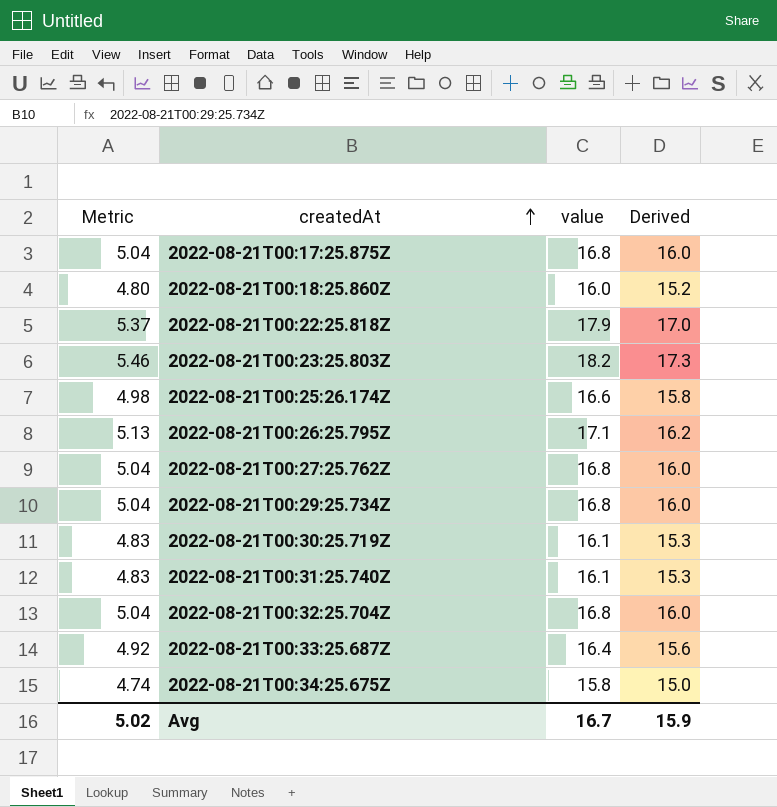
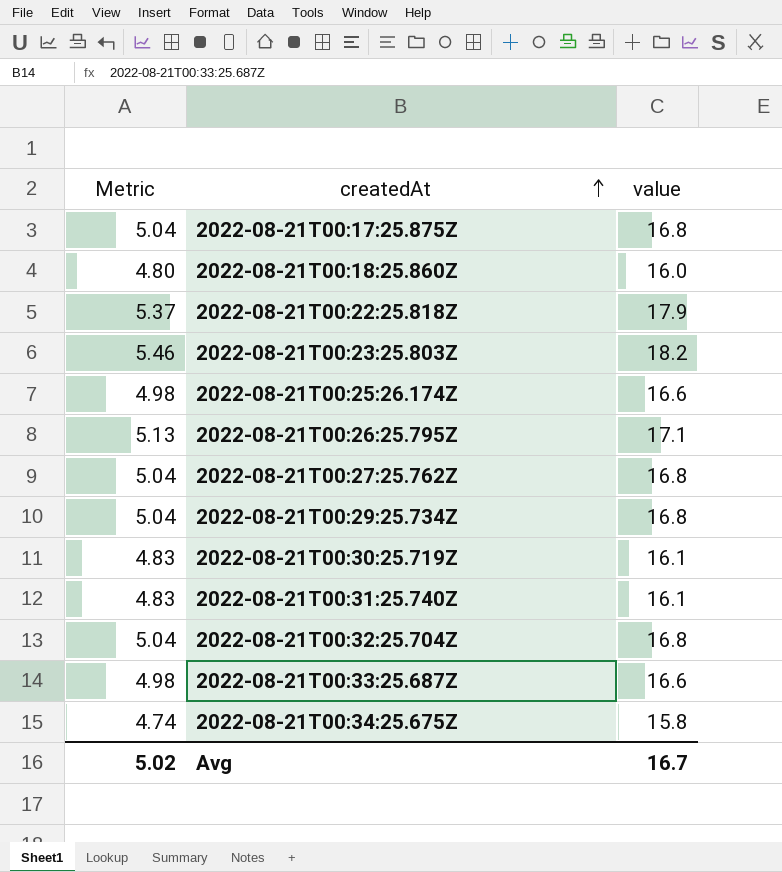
column Derived | formula: [value] * 0.95 -> none
2022-08-21T00:33:25.687Z | Metric: 4.92 -> 4.98
2022-08-21T00:33:25.687Z | value: 16.4 -> 16.6

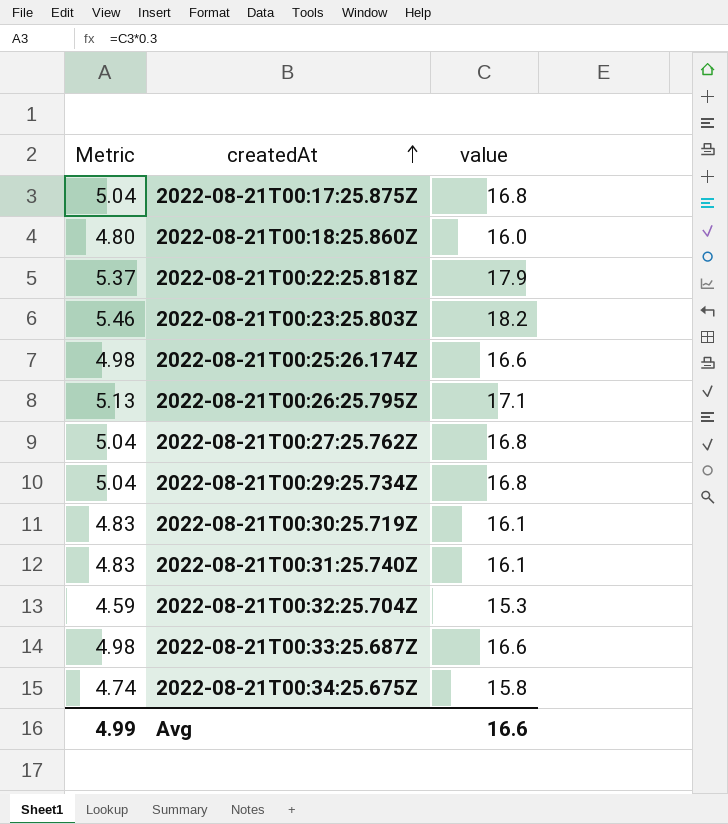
2022-08-21T00:32:25.704Z | Metric: 5.04 -> 4.59
2022-08-21T00:32:25.704Z | value: 16.8 -> 15.3
Avg | Metric: 5.02 -> 4.99
Avg | value: 16.7 -> 16.6

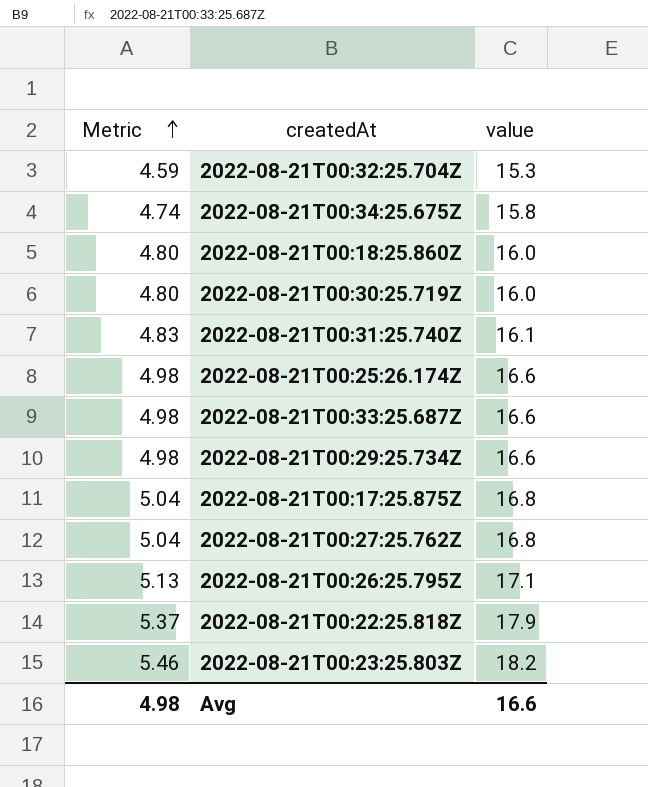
row order: createdAt ascending -> Metric ascending
2022-08-21T00:30:25.719Z | Metric: 4.83 -> 4.80
2022-08-21T00:30:25.719Z | value: 16.1 -> 16.0
2022-08-21T00:29:25.734Z | Metric: 5.04 -> 4.98
2022-08-21T00:29:25.734Z | value: 16.8 -> 16.6
Avg | Metric: 4.99 -> 4.98

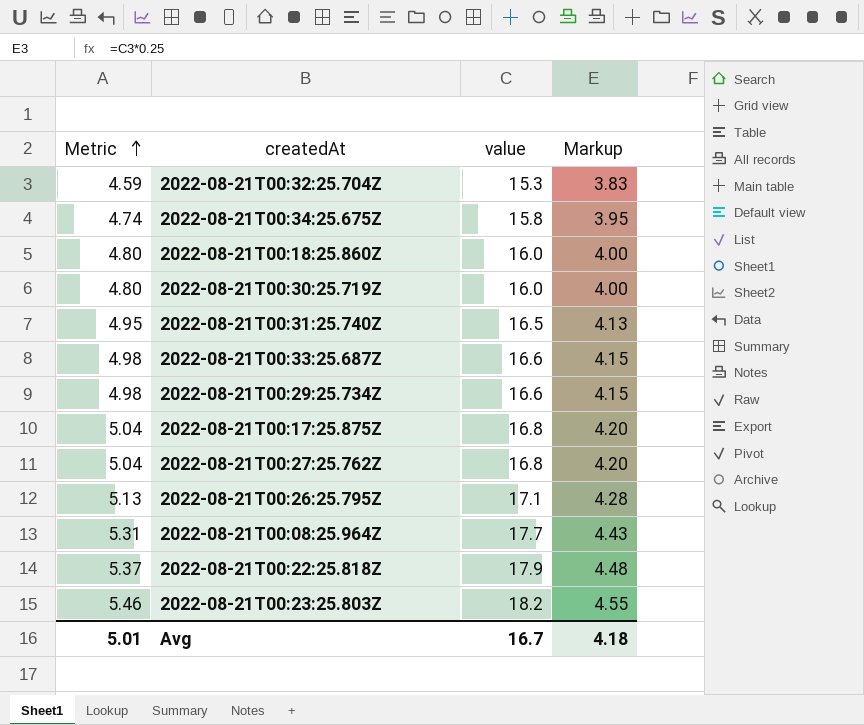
column Markup | formula: none -> [value] * 0.25
row 2022-08-21T00:25:26.174Z: 4.98 | 16.6 -> none
2022-08-21T00:31:25.740Z | Metric: 4.83 -> 4.95
2022-08-21T00:31:25.740Z | value: 16.1 -> 16.5
row 2022-08-21T00:08:25.964Z: none -> 5.31 | 17.7 | 4.43
Avg | Metric: 4.98 -> 5.01
Avg | value: 16.6 -> 16.7

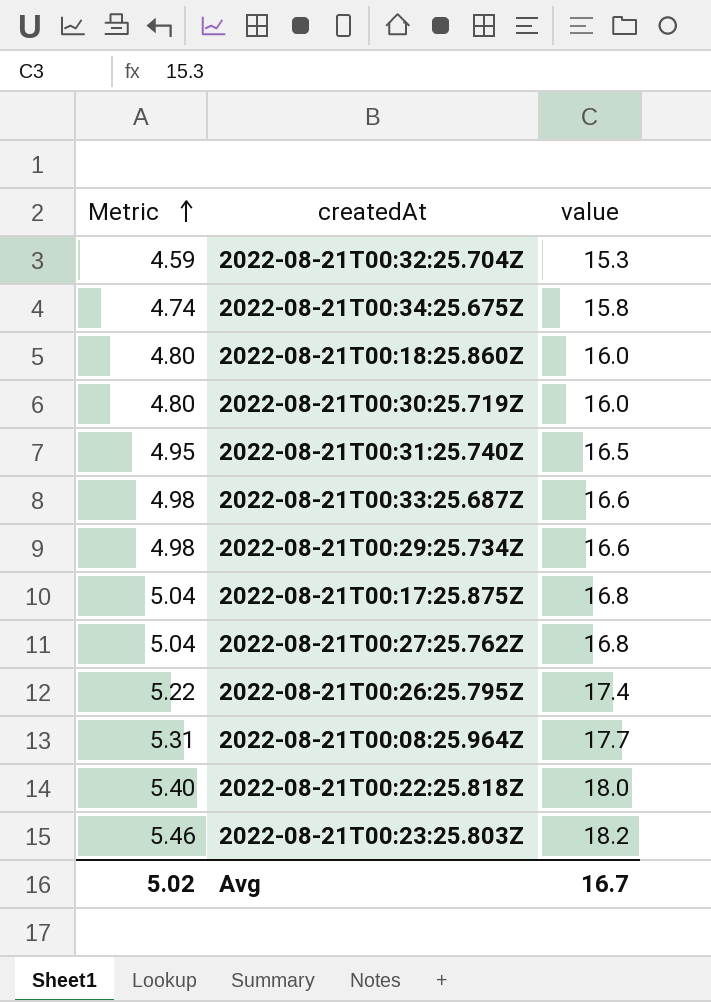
column Markup | formula: [value] * 0.25 -> none
2022-08-21T00:26:25.795Z | Metric: 5.13 -> 5.22
2022-08-21T00:26:25.795Z | value: 17.1 -> 17.4
2022-08-21T00:22:25.818Z | Metric: 5.37 -> 5.40
2022-08-21T00:22:25.818Z | value: 17.9 -> 18.0
Avg | Metric: 5.01 -> 5.02

